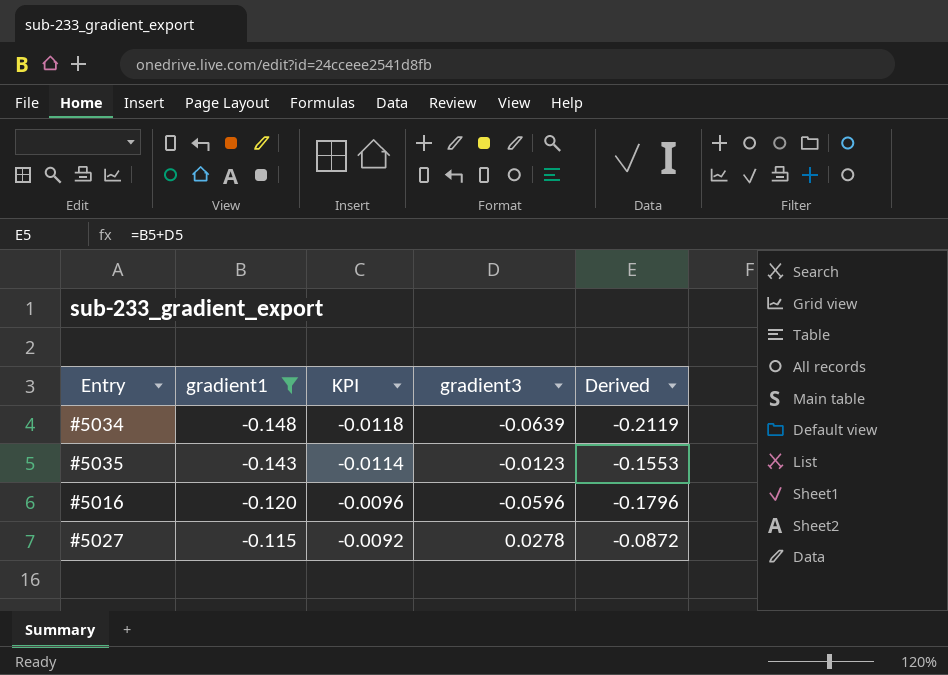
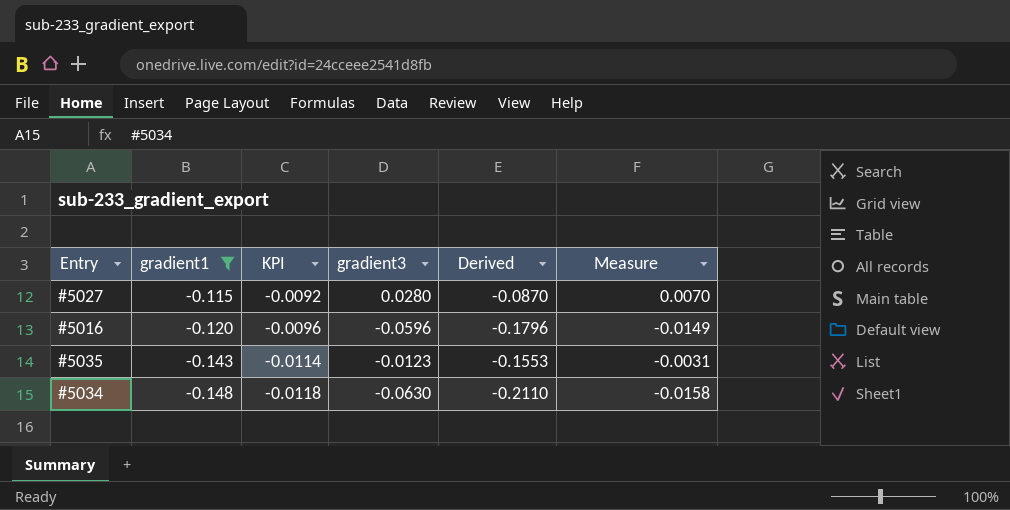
row order: gradient1 ascending -> gradient1 descending
column Measure | formula: none -> [gradient3] * 0.25
#5027 | gradient3: 0.0278 -> 0.0280
#5027 | Derived: -0.0872 -> -0.0870
#5034 | gradient3: -0.0639 -> -0.0630
#5034 | Derived: -0.2119 -> -0.2110

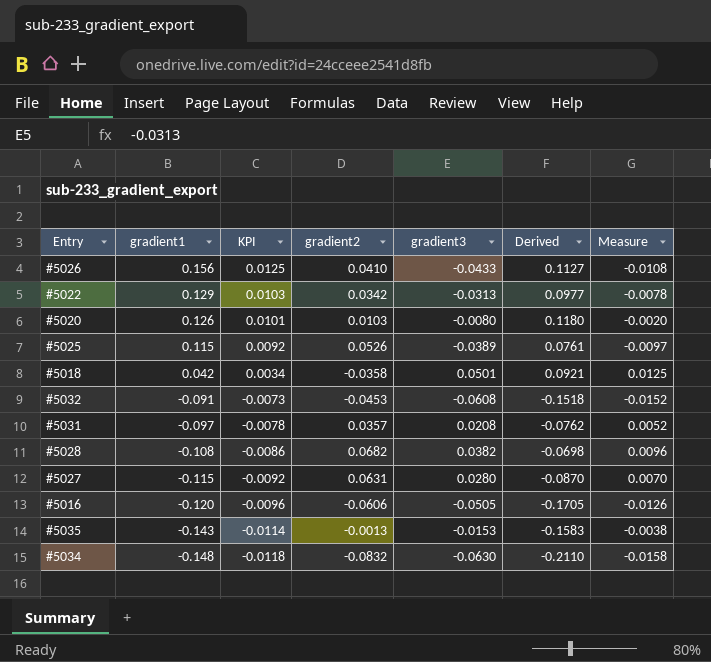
filter: gradient1 <= -0.115 -> none
column gradient2 | position: none -> 4
#5016 | gradient3: -0.0596 -> -0.0505
#5016 | Derived: -0.1796 -> -0.1705
#5016 | Measure: -0.0149 -> -0.0126
#5035 | gradient3: -0.0123 -> -0.0153
#5035 | Derived: -0.1553 -> -0.1583
#5035 | Measure: -0.0031 -> -0.0038

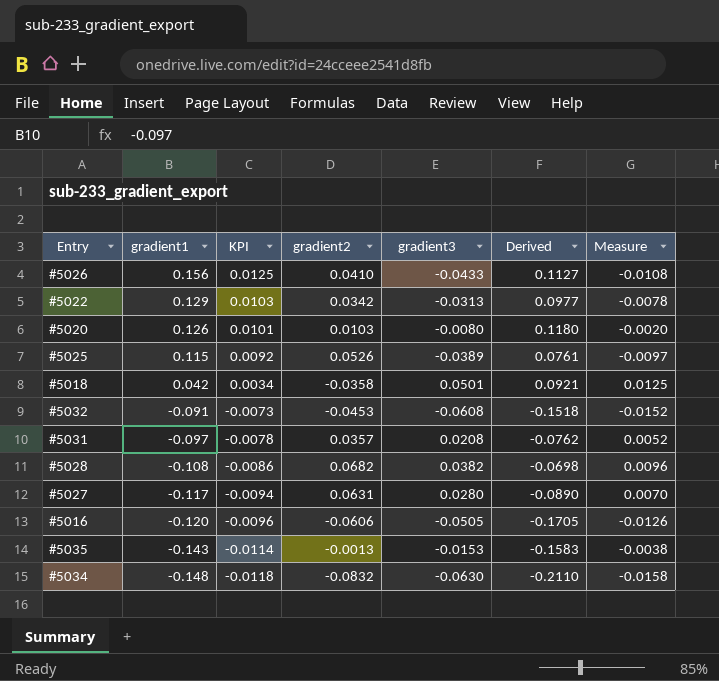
#5027 | gradient1: -0.115 -> -0.117
#5027 | KPI: -0.0092 -> -0.0094
#5027 | Derived: -0.0870 -> -0.0890

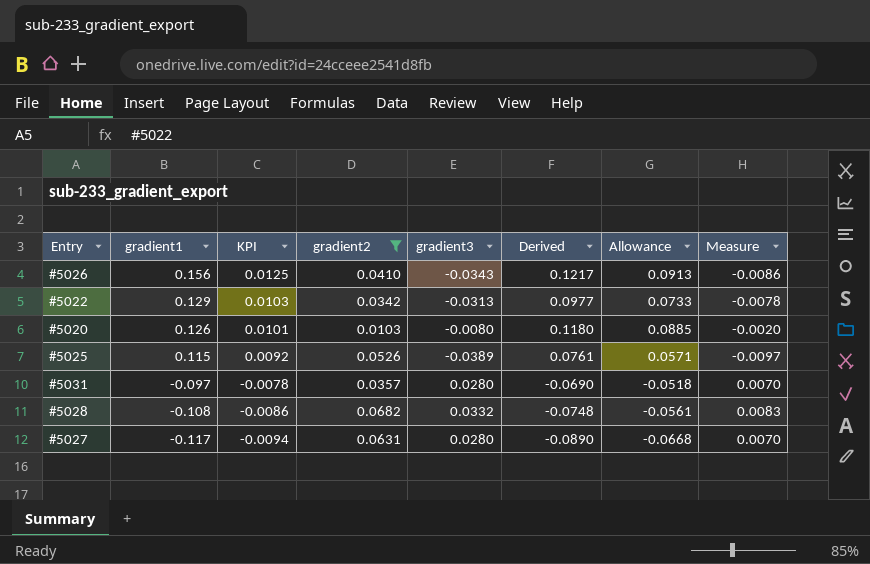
filter: none -> gradient2 >= 0.0103
column Allowance | formula: none -> [Derived] * 0.75
#5026 | gradient3: -0.0433 -> -0.0343
#5026 | Derived: 0.1127 -> 0.1217
#5026 | Measure: -0.0108 -> -0.0086
#5031 | gradient3: 0.0208 -> 0.0280
#5031 | Derived: -0.0762 -> -0.0690
#5031 | Measure: 0.0052 -> 0.0070
#5028 | gradient3: 0.0382 -> 0.0332
#5028 | Derived: -0.0698 -> -0.0748
#5028 | Measure: 0.0096 -> 0.0083

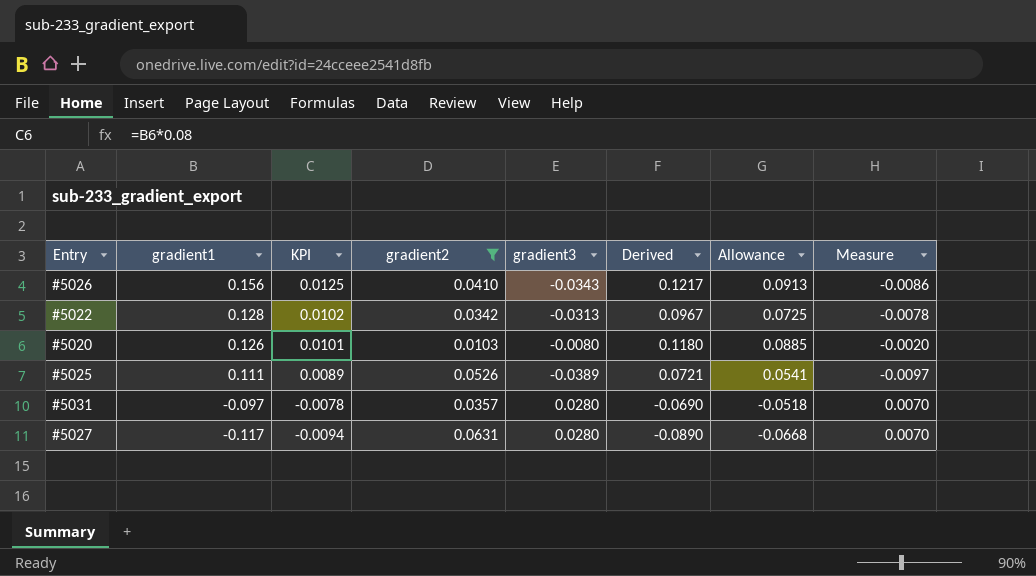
row #5028: -0.108 | -0.0086 | 0.0682 | 0.0332 | -0.0748 | -0.0561 | 0.0083 -> none
#5022 | gradient1: 0.129 -> 0.128
#5022 | KPI: 0.0103 -> 0.0102
#5022 | Derived: 0.0977 -> 0.0967
#5022 | Allowance: 0.0733 -> 0.0725
#5025 | gradient1: 0.115 -> 0.111
#5025 | KPI: 0.0092 -> 0.0089
#5025 | Derived: 0.0761 -> 0.0721
#5025 | Allowance: 0.0571 -> 0.0541

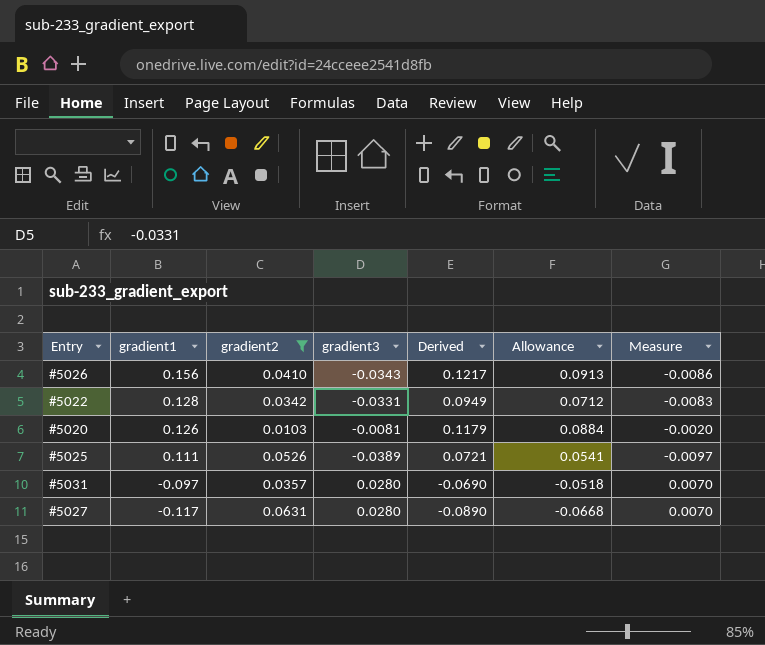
column KPI | formula: [gradient1] * 0.08 -> none
#5022 | gradient3: -0.0313 -> -0.0331
#5022 | Derived: 0.0967 -> 0.0949
#5022 | Allowance: 0.0725 -> 0.0712
#5022 | Measure: -0.0078 -> -0.0083
#5020 | gradient3: -0.0080 -> -0.0081
#5020 | Derived: 0.1180 -> 0.1179
#5020 | Allowance: 0.0885 -> 0.0884

